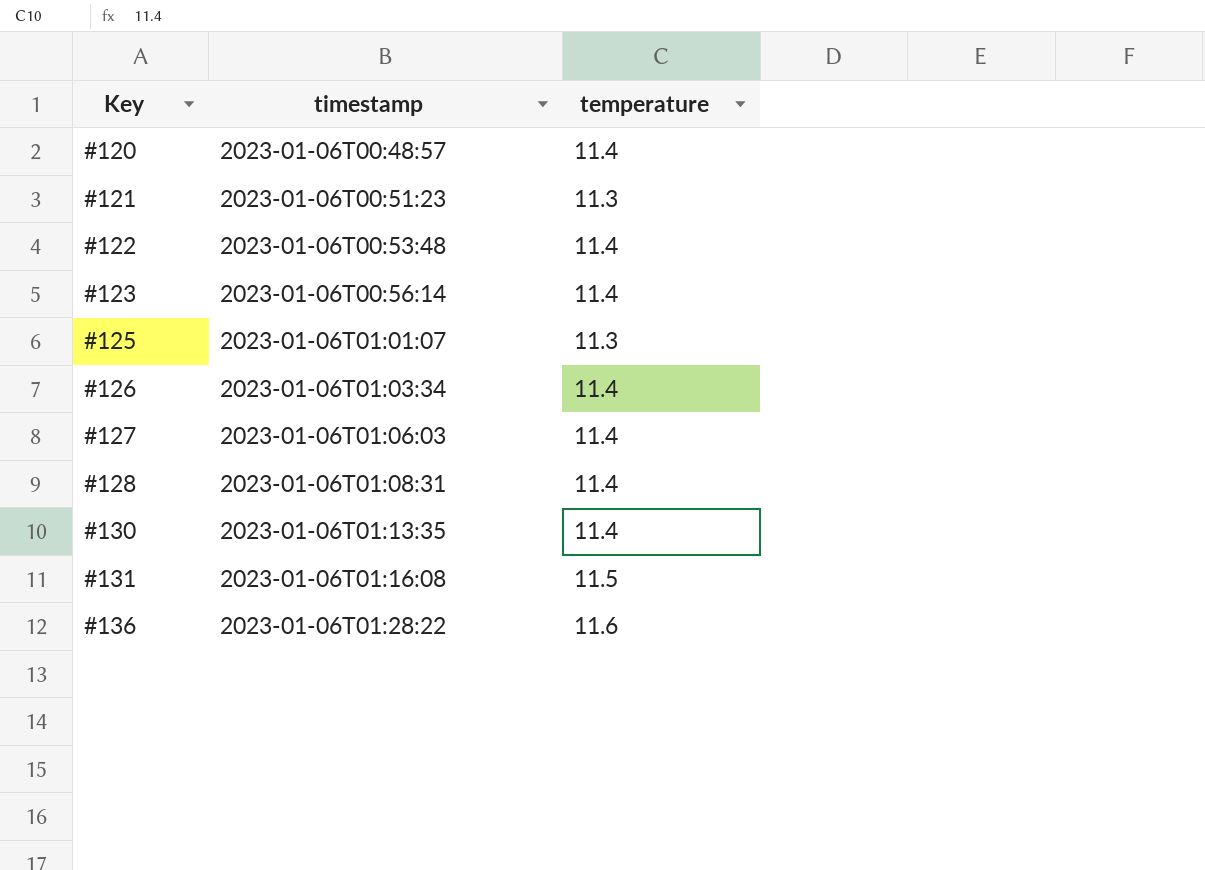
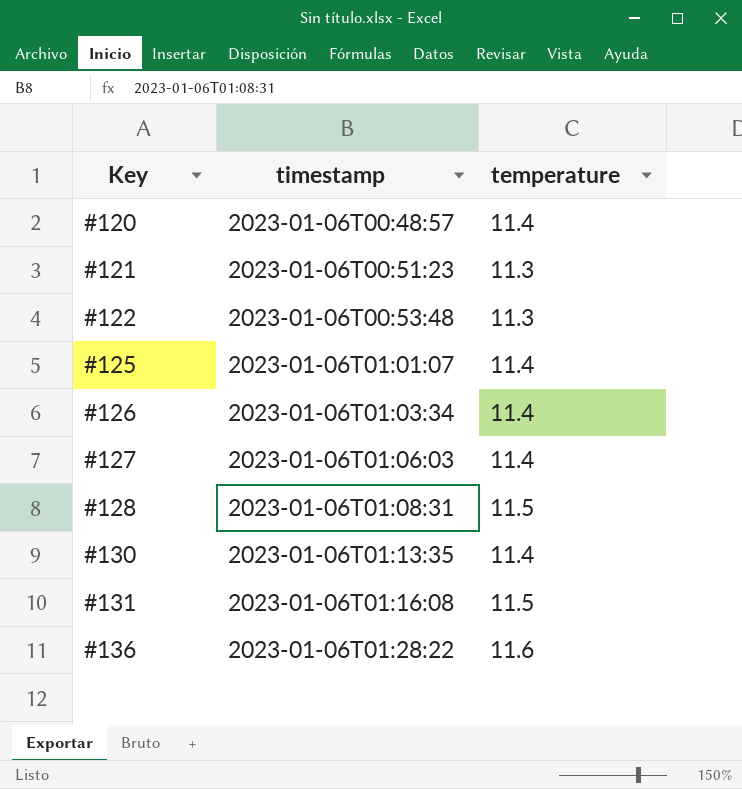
row #123: 2023-01-06T00:56:14 | 11.4 -> none
#122 | temperature: 11.4 -> 11.3
#125 | temperature: 11.3 -> 11.4
#128 | temperature: 11.4 -> 11.5

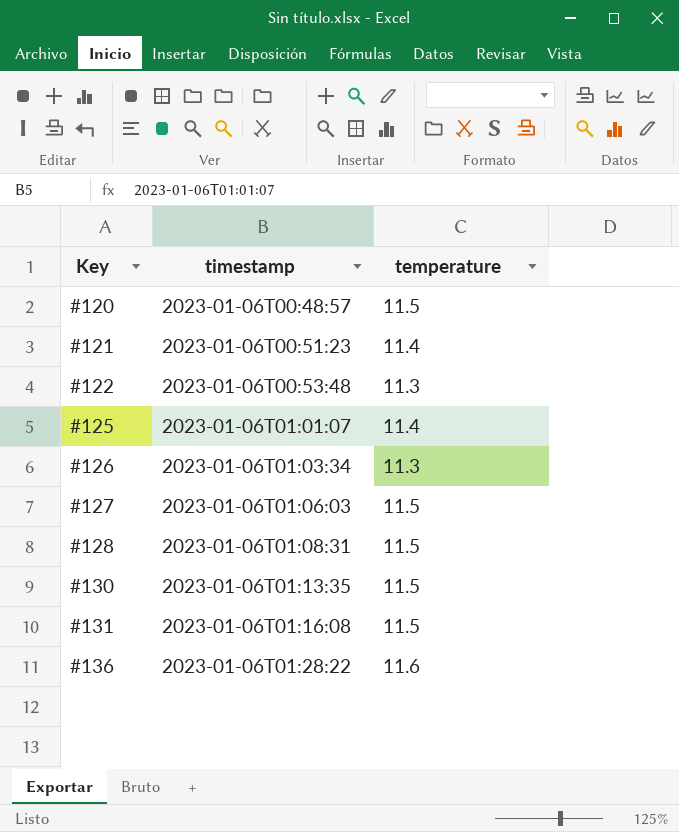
#120 | temperature: 11.4 -> 11.5
#121 | temperature: 11.3 -> 11.4
#126 | temperature: 11.4 -> 11.3
#127 | temperature: 11.4 -> 11.5
#130 | temperature: 11.4 -> 11.5

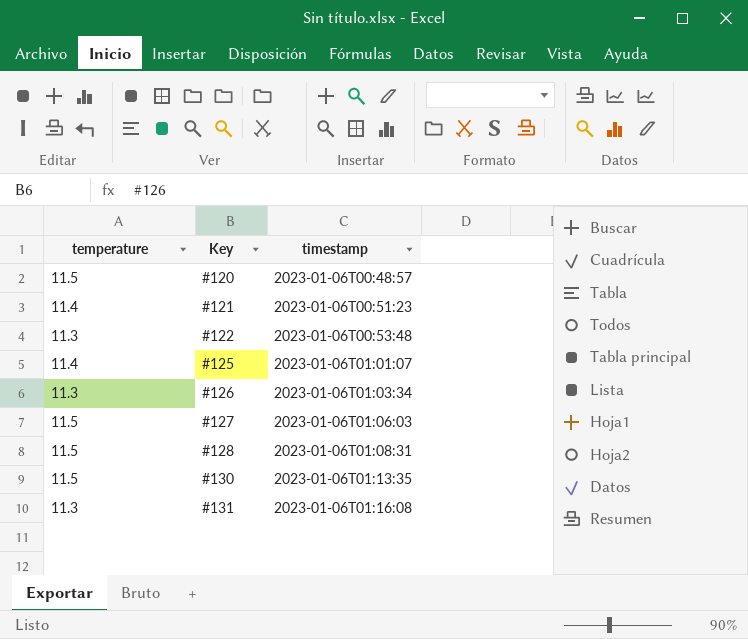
column temperature | position: 3 -> 1
row #136: 2023-01-06T01:28:22 | 11.6 -> none
#131 | temperature: 11.5 -> 11.3

